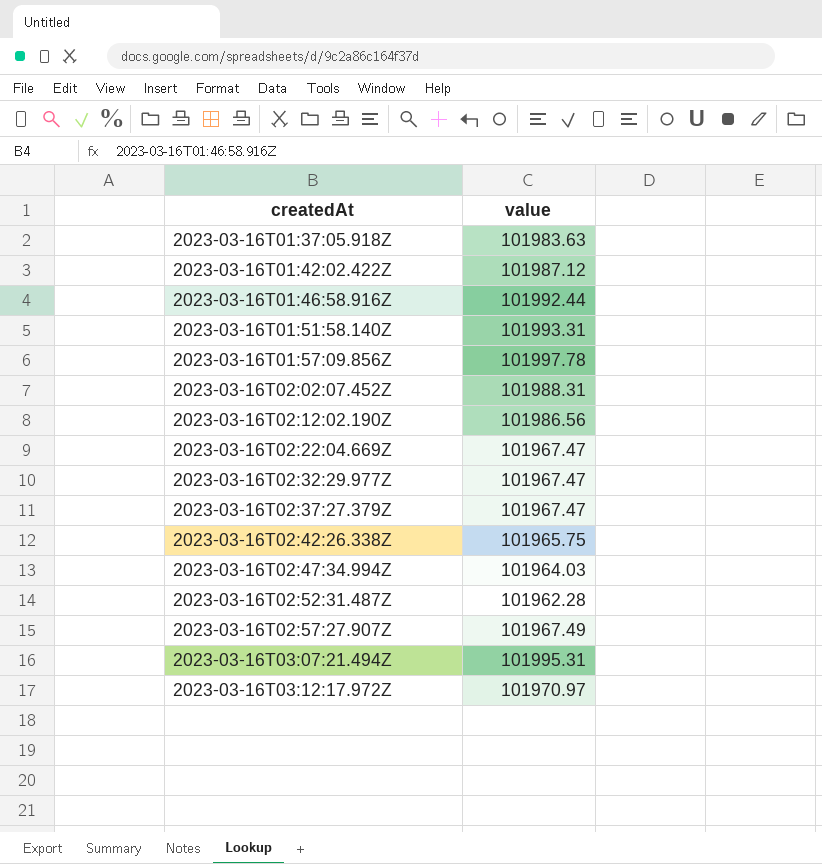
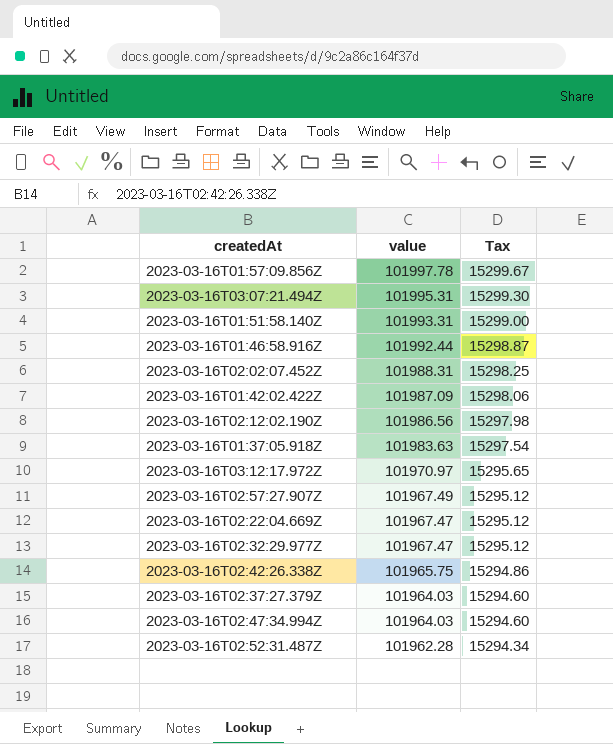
row order: createdAt ascending -> value descending
column Tax | formula: none -> [value] * 0.15
2023-03-16T01:42:02.422Z | value: 101987.12 -> 101987.09
2023-03-16T02:37:27.379Z | value: 101967.47 -> 101964.03

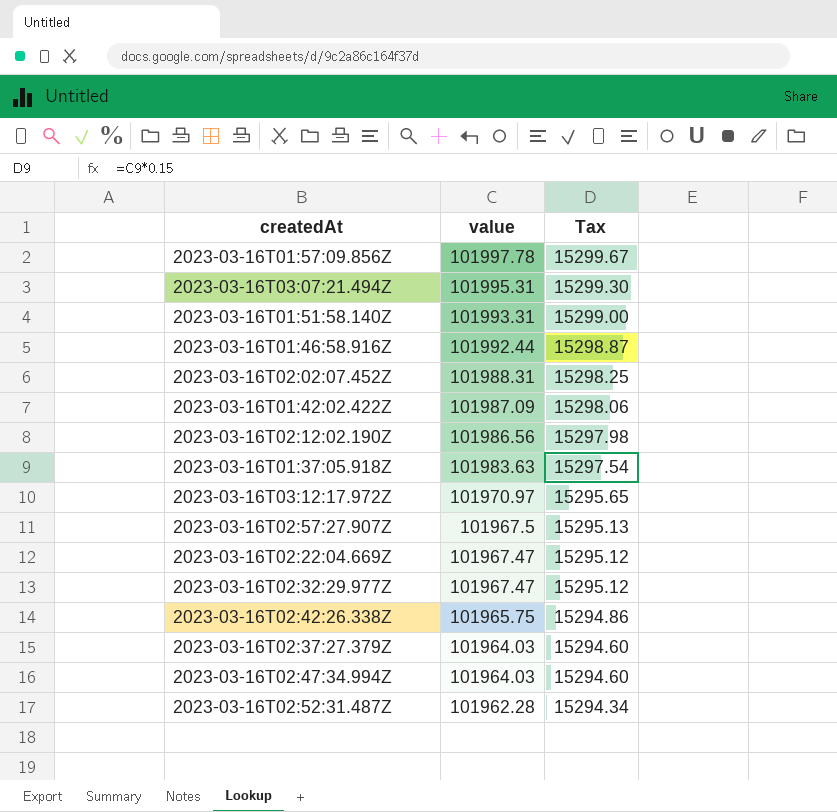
2023-03-16T02:57:27.907Z | value: 101967.49 -> 101967.5
2023-03-16T02:57:27.907Z | Tax: 15295.12 -> 15295.13

